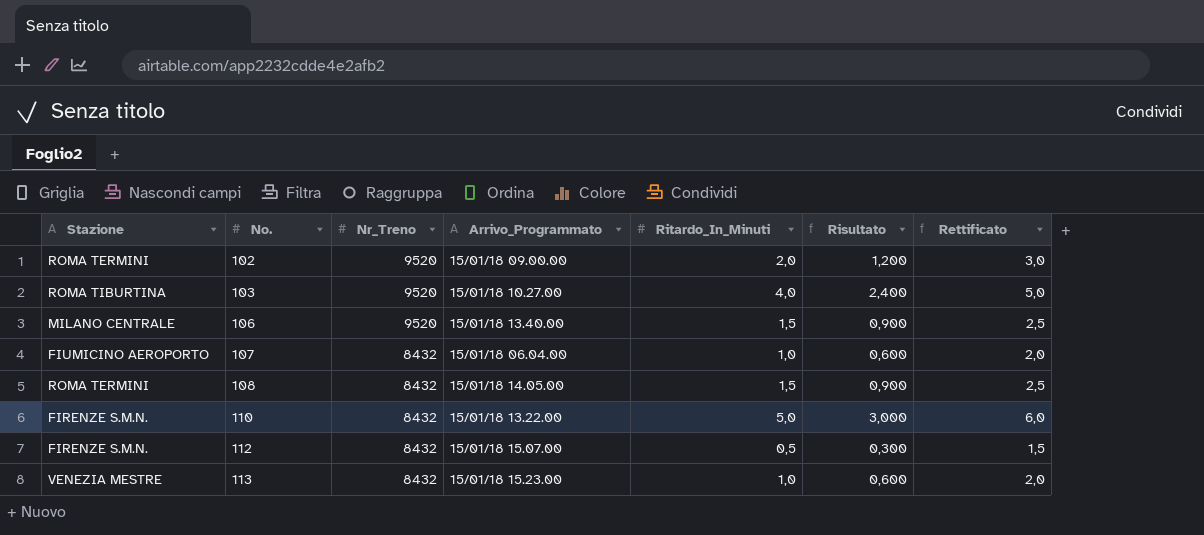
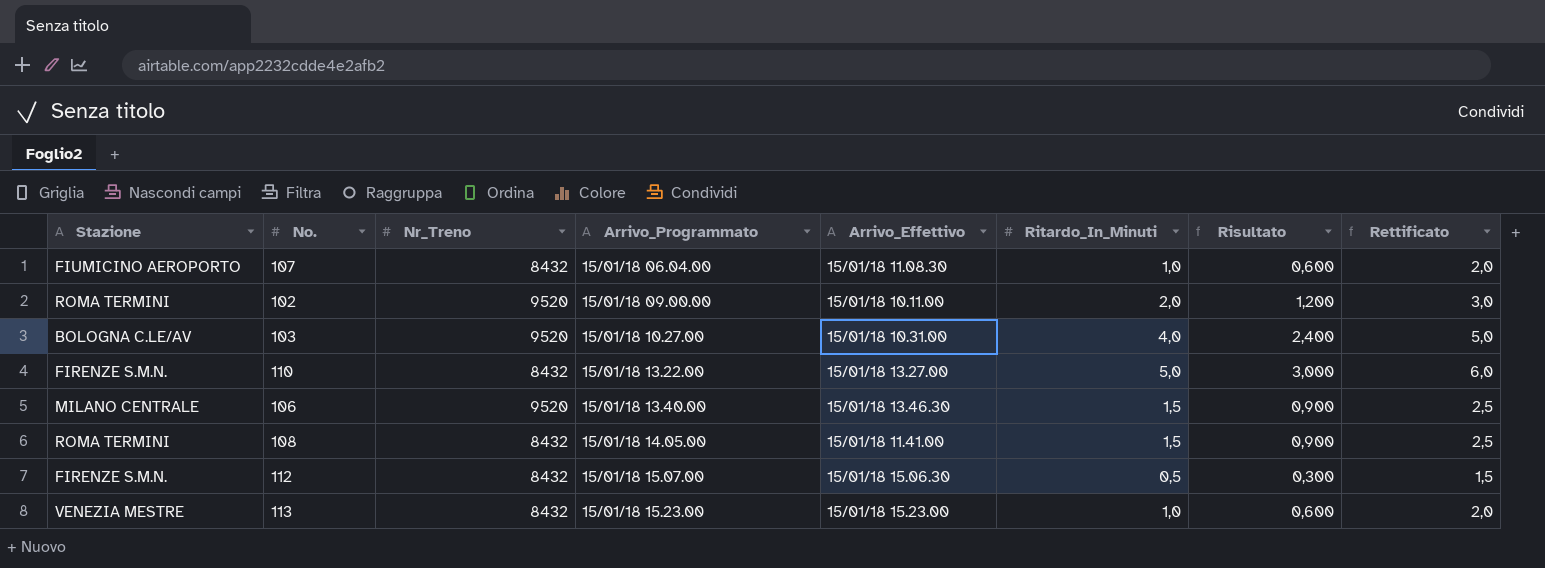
row order: No. ascending -> Arrivo_Programmato ascending
column Arrivo_Effettivo | position: none -> 5
103 | Stazione: ROMA TIBURTINA -> BOLOGNA C.LE/AV

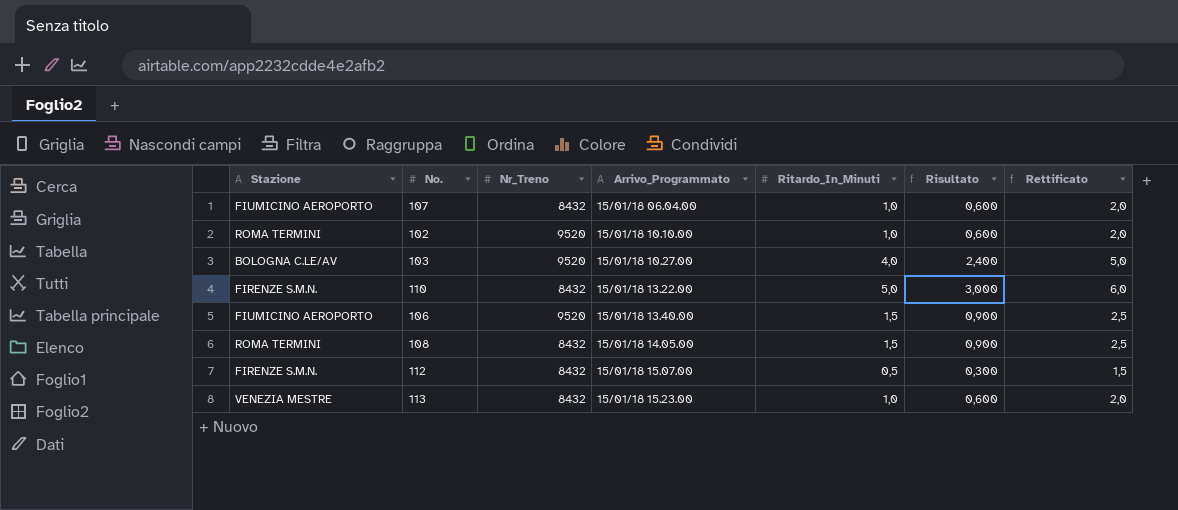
column Arrivo_Effettivo | position: 5 -> none
102 | Arrivo_Programmato: 15/01/18 09.00.00 -> 15/01/18 10.10.00
102 | Ritardo_In_Minuti: 2,0 -> 1,0
102 | Risultato: 1,200 -> 0,600
102 | Rettificato: 3,0 -> 2,0
106 | Stazione: MILANO CENTRALE -> FIUMICINO AEROPORTO

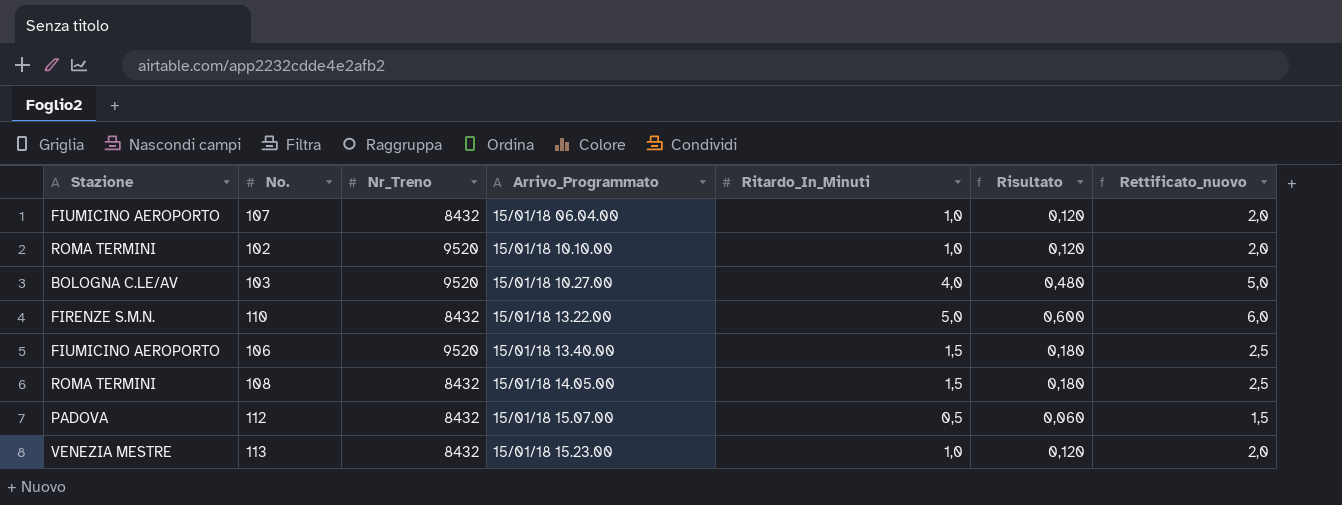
column Risultato | formula: [Ritardo_In_Minuti] * 0,6 -> [Ritardo_In_Minuti] * 0,12
column name: Rettificato -> Rettificato_nuovo
112 | Stazione: FIRENZE S.M.N. -> PADOVA

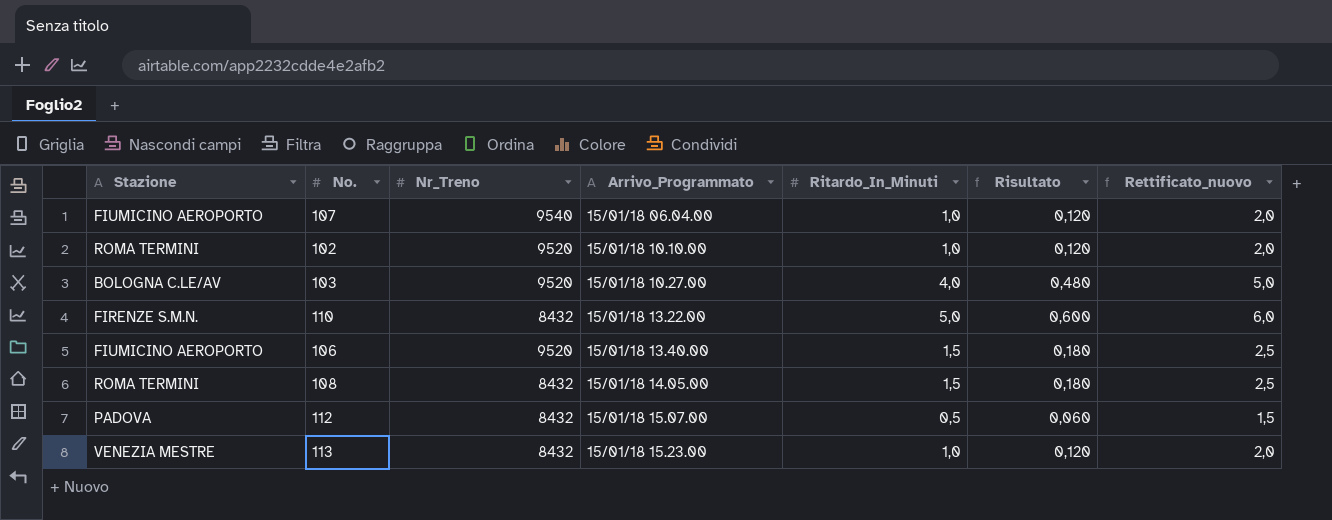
107 | Nr_Treno: 8432 -> 9540

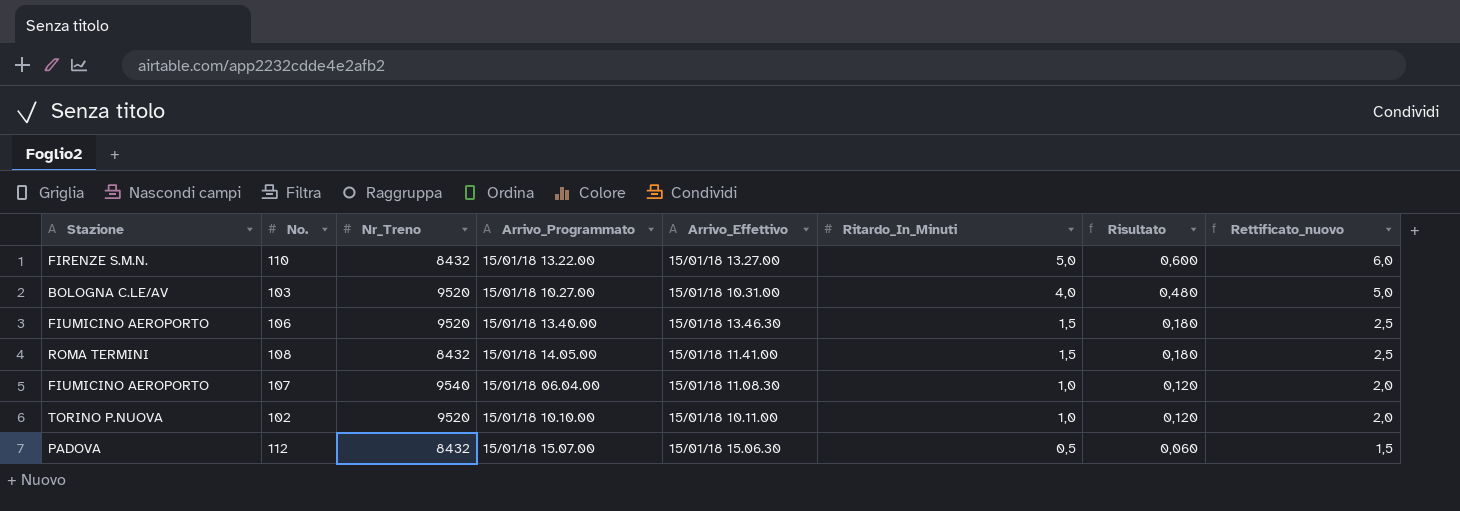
row order: Arrivo_Programmato ascending -> Ritardo_In_Minuti descending
column Arrivo_Effettivo | position: none -> 5
row 113: VENEZIA MESTRE | 8432 | 15/01/18 15.23.00 | 1,0 | 0,120 | 2,0 -> none
102 | Stazione: ROMA TERMINI -> TORINO P.NUOVA

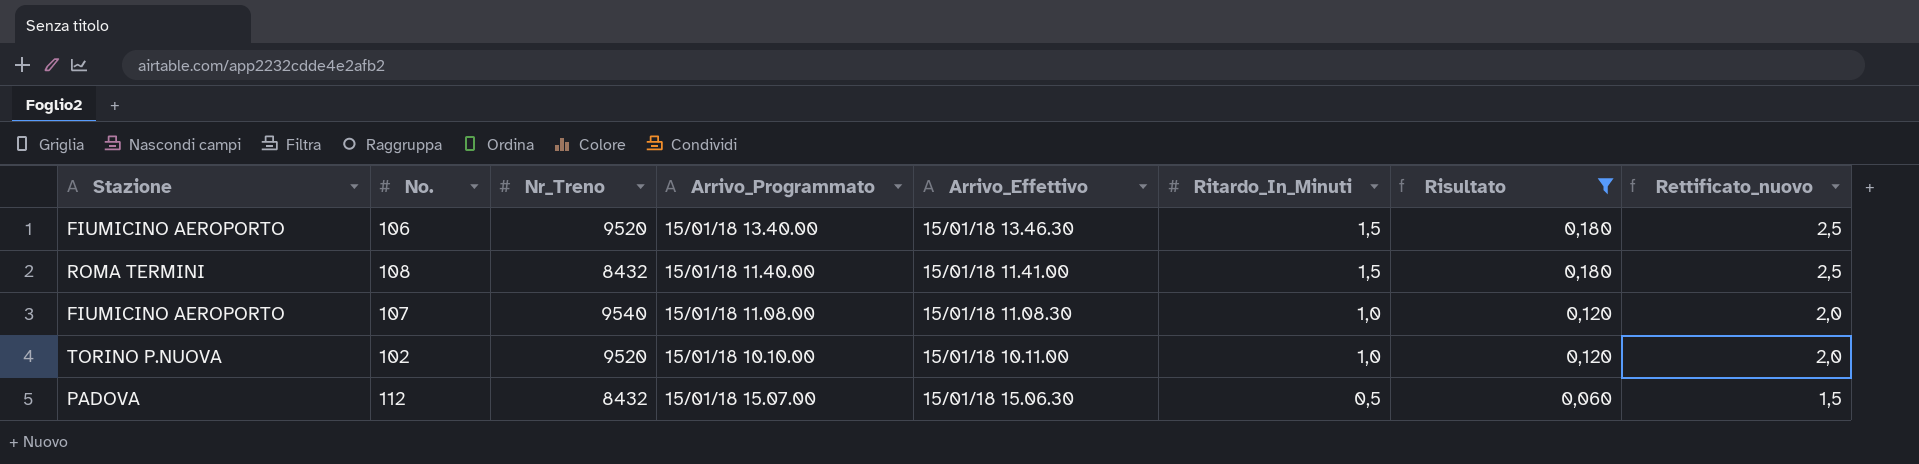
filter: none -> Risultato <= 0,180
108 | Arrivo_Programmato: 15/01/18 14.05.00 -> 15/01/18 11.40.00
107 | Arrivo_Programmato: 15/01/18 06.04.00 -> 15/01/18 11.08.00

